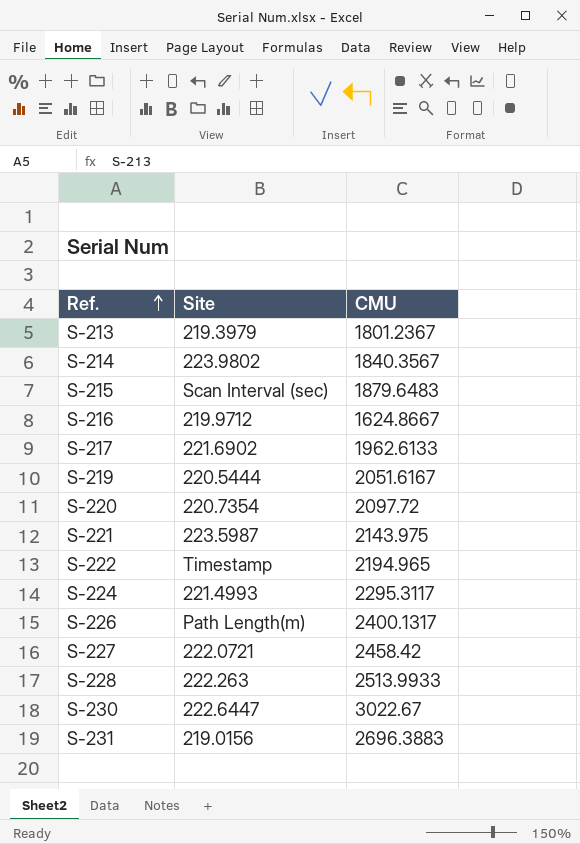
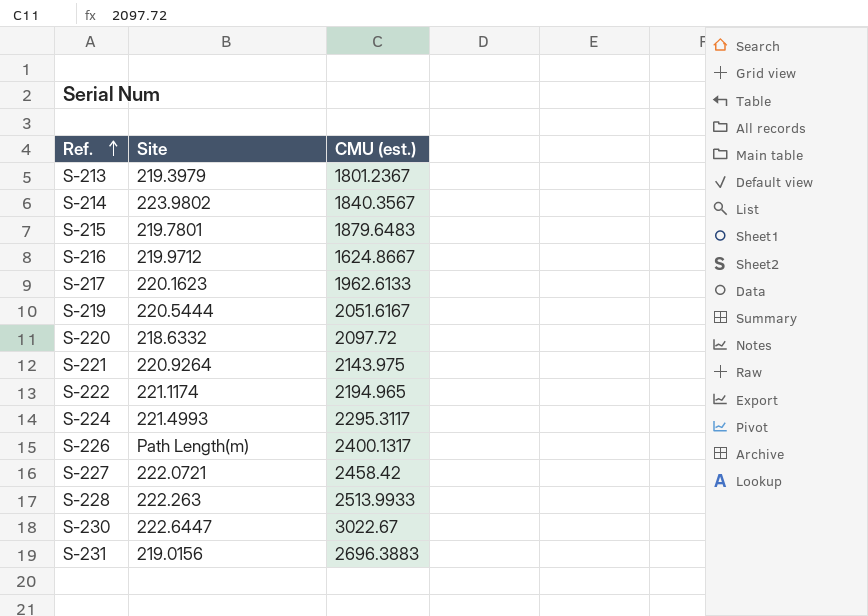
column name: CMU -> CMU (est.)
S-215 | Site: Scan Interval (sec) -> 219.7801
S-217 | Site: 221.6902 -> 220.1623
S-220 | Site: 220.7354 -> 218.6332
S-221 | Site: 223.5987 -> 220.9264
S-222 | Site: Timestamp -> 221.1174

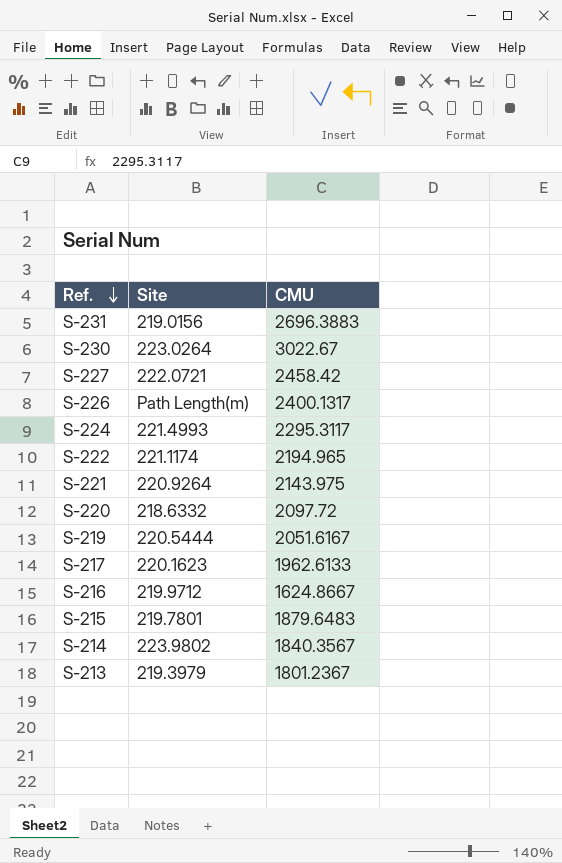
row order: Ref. ascending -> Ref. descending
column name: CMU (est.) -> CMU
row S-228: 222.263 | 2513.9933 -> none
S-230 | Site: 222.6447 -> 223.0264

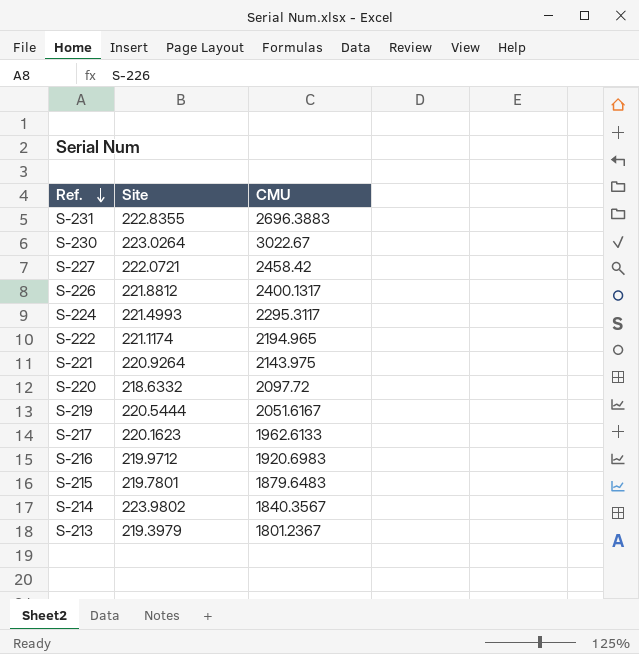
S-231 | Site: 219.0156 -> 222.8355
S-226 | Site: Path Length(m) -> 221.8812
S-216 | CMU: 1624.8667 -> 1920.6983

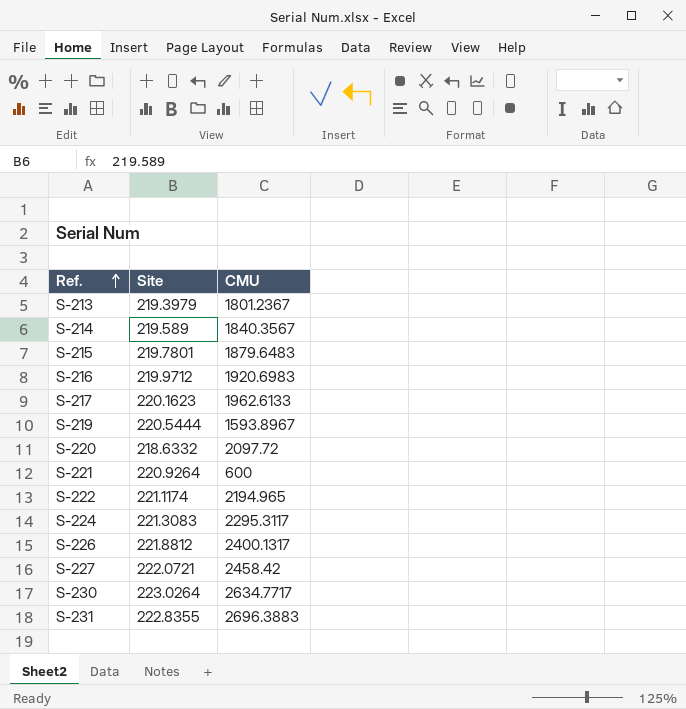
row order: Ref. descending -> Ref. ascending
S-214 | Site: 223.9802 -> 219.589
S-219 | CMU: 2051.6167 -> 1593.8967
S-221 | CMU: 2143.975 -> 600
S-224 | Site: 221.4993 -> 221.3083
S-230 | CMU: 3022.67 -> 2634.7717

